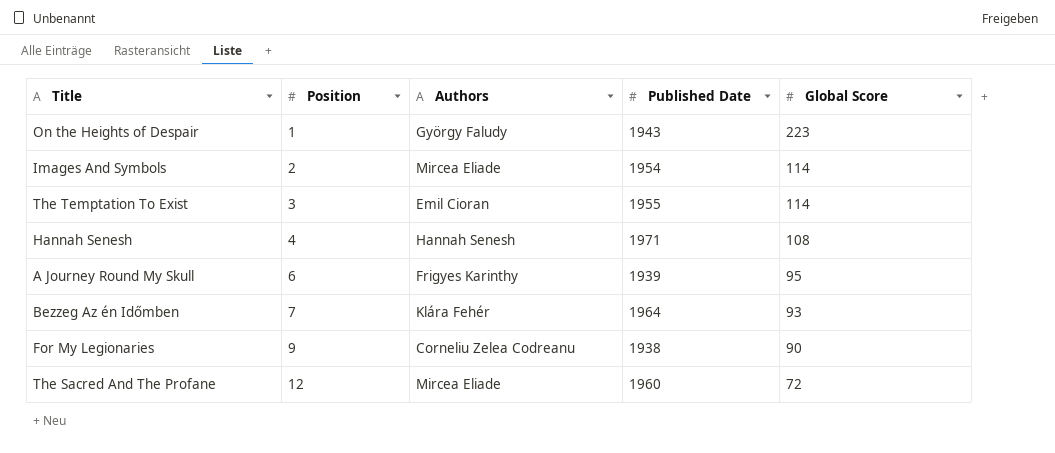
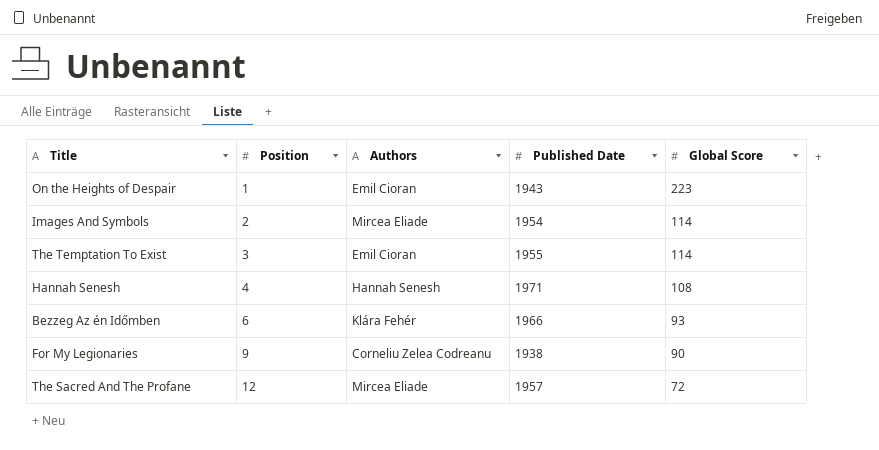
row A Journey Round My Skull: 6 | Frigyes Karinthy | 1939 | 95 -> none
On the Heights of Despair | Authors: György Faludy -> Emil Cioran
Bezzeg Az én Időmben | Position: 7 -> 6
Bezzeg Az én Időmben | Published Date: 1964 -> 1966
The Sacred And The Profane | Published Date: 1960 -> 1957

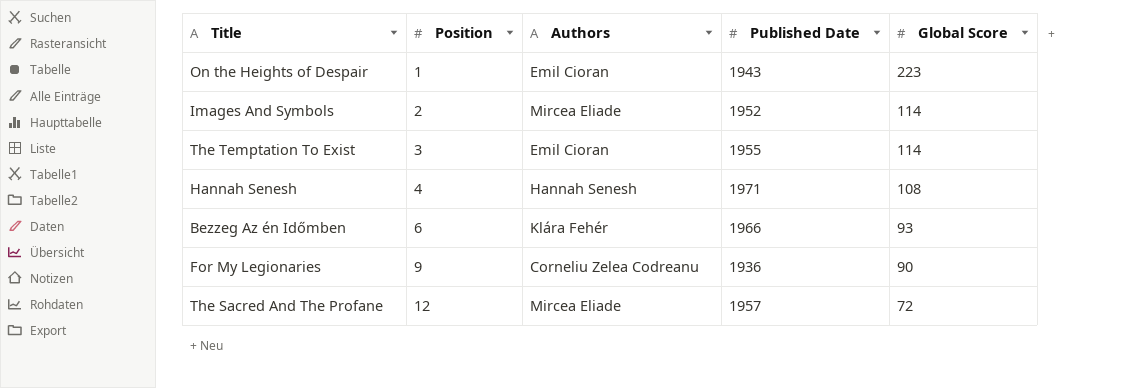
Images And Symbols | Published Date: 1954 -> 1952
For My Legionaries | Published Date: 1938 -> 1936

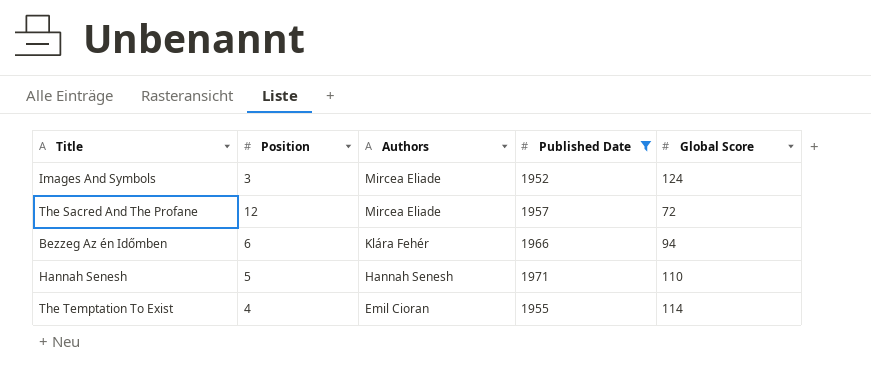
filter: none -> Published Date >= 1952
row order: Position ascending -> Authors descending
Images And Symbols | Position: 2 -> 3
Images And Symbols | Global Score: 114 -> 124
Bezzeg Az én Időmben | Global Score: 93 -> 94
Hannah Senesh | Position: 4 -> 5
Hannah Senesh | Global Score: 108 -> 110
The Temptation To Exist | Position: 3 -> 4

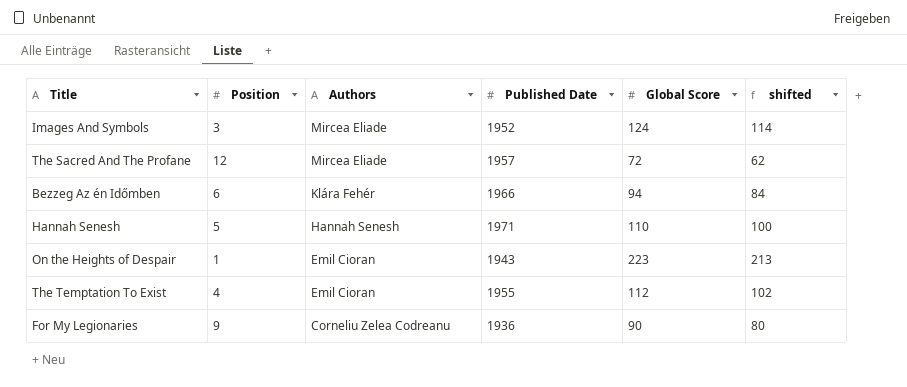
filter: Published Date >= 1952 -> none
column shifted | formula: none -> [Global Score] - 10
The Temptation To Exist | Global Score: 114 -> 112

